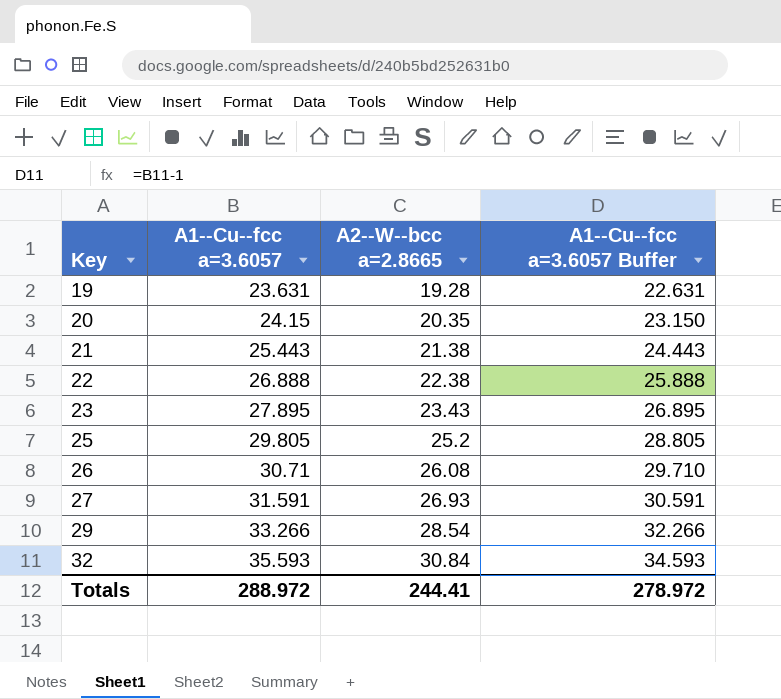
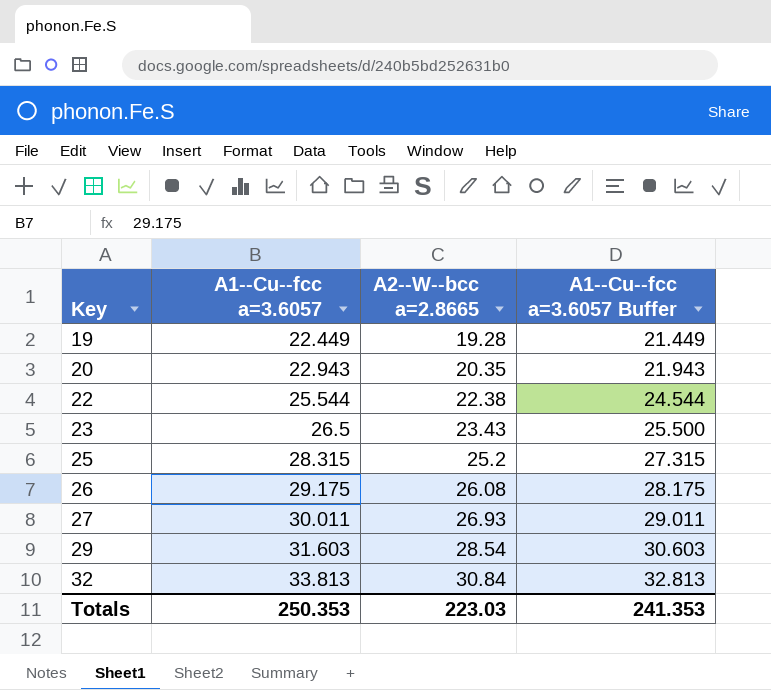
row 21: 25.443 | 21.38 | 24.443 -> none
19 | A1--Cu--fcc a=3.6057: 23.631 -> 22.449
19 | A1--Cu--fcc a=3.6057 Buffer: 22.631 -> 21.449
20 | A1--Cu--fcc a=3.6057: 24.15 -> 22.943
20 | A1--Cu--fcc a=3.6057 Buffer: 23.150 -> 21.943
22 | A1--Cu--fcc a=3.6057: 26.888 -> 25.544
22 | A1--Cu--fcc a=3.6057 Buffer: 25.888 -> 24.544
23 | A1--Cu--fcc a=3.6057: 27.895 -> 26.5
23 | A1--Cu--fcc a=3.6057 Buffer: 26.895 -> 25.500
25 | A1--Cu--fcc a=3.6057: 29.805 -> 28.315
25 | A1--Cu--fcc a=3.6057 Buffer: 28.805 -> 27.315
26 | A1--Cu--fcc a=3.6057: 30.71 -> 29.175
26 | A1--Cu--fcc a=3.6057 Buffer: 29.710 -> 28.175
27 | A1--Cu--fcc a=3.6057: 31.591 -> 30.011
27 | A1--Cu--fcc a=3.6057 Buffer: 30.591 -> 29.011
29 | A1--Cu--fcc a=3.6057: 33.266 -> 31.603
29 | A1--Cu--fcc a=3.6057 Buffer: 32.266 -> 30.603
32 | A1--Cu--fcc a=3.6057: 35.593 -> 33.813
32 | A1--Cu--fcc a=3.6057 Buffer: 34.593 -> 32.813
Totals | A1--Cu--fcc a=3.6057: 288.972 -> 250.353
Totals | A2--W--bcc a=2.8665: 244.41 -> 223.03
Totals | A1--Cu--fcc a=3.6057 Buffer: 278.972 -> 241.353

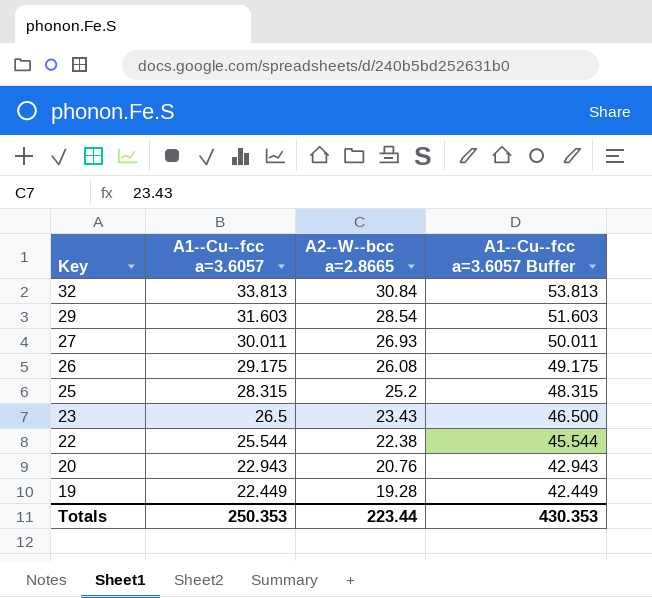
row order: Key ascending -> Key descending
column A1--Cu--fcc a=3.6057 Buffer | formula: [A1--Cu--fcc a=3.6057] - 1 -> [A1--Cu--fcc a=3.6057] + 20
20 | A2--W--bcc a=2.8665: 20.35 -> 20.76
Totals | A2--W--bcc a=2.8665: 223.03 -> 223.44
Totals | A1--Cu--fcc a=3.6057 Buffer: 241.353 -> 430.353

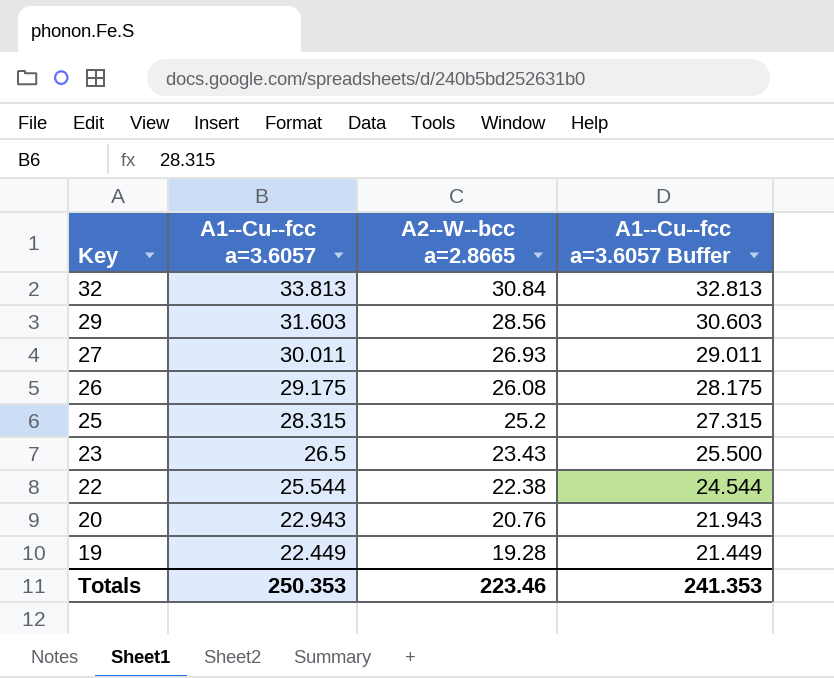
column A1--Cu--fcc a=3.6057 Buffer | formula: [A1--Cu--fcc a=3.6057] + 20 -> [A1--Cu--fcc a=3.6057] - 1
29 | A2--W--bcc a=2.8665: 28.54 -> 28.56
Totals | A2--W--bcc a=2.8665: 223.44 -> 223.46
Totals | A1--Cu--fcc a=3.6057 Buffer: 430.353 -> 241.353

